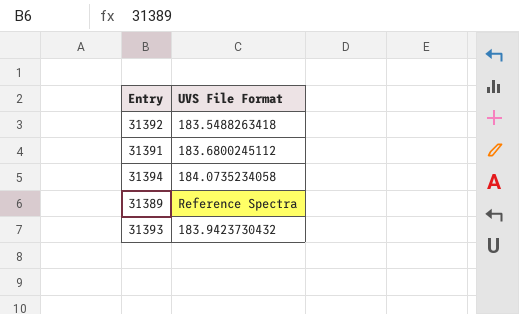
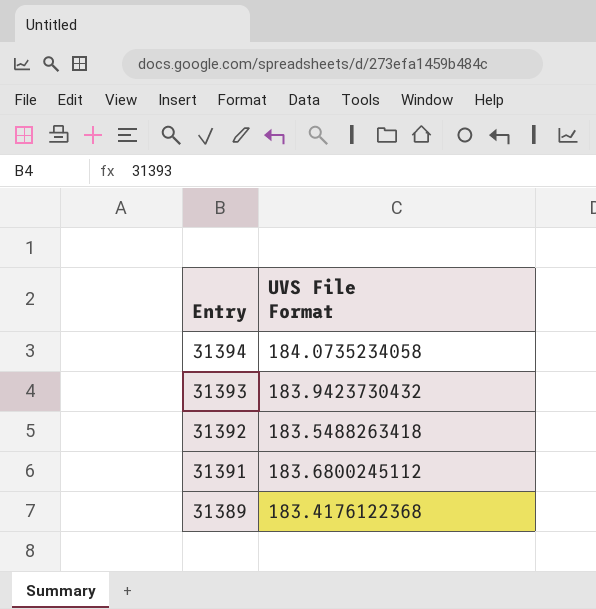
row order: none -> Entry descending
31389 | UVS File Format: Reference Spectra -> 183.4176122368

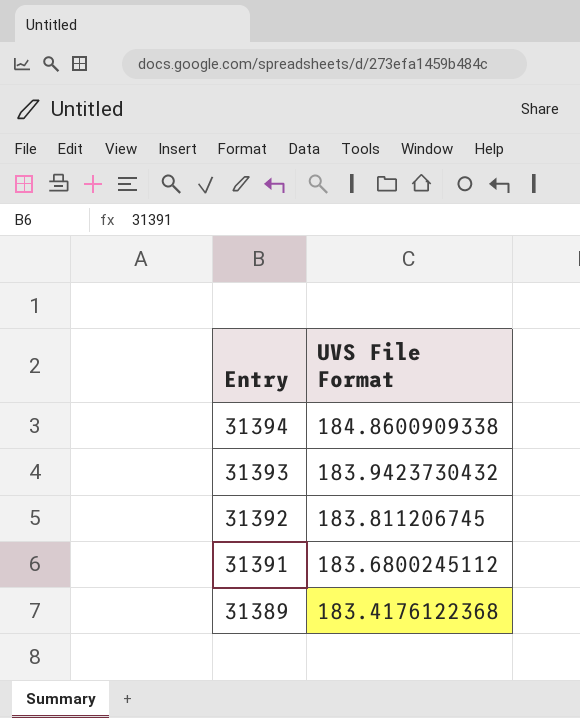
31394 | UVS File Format: 184.0735234058 -> 184.8600909338
31392 | UVS File Format: 183.5488263418 -> 183.811206745

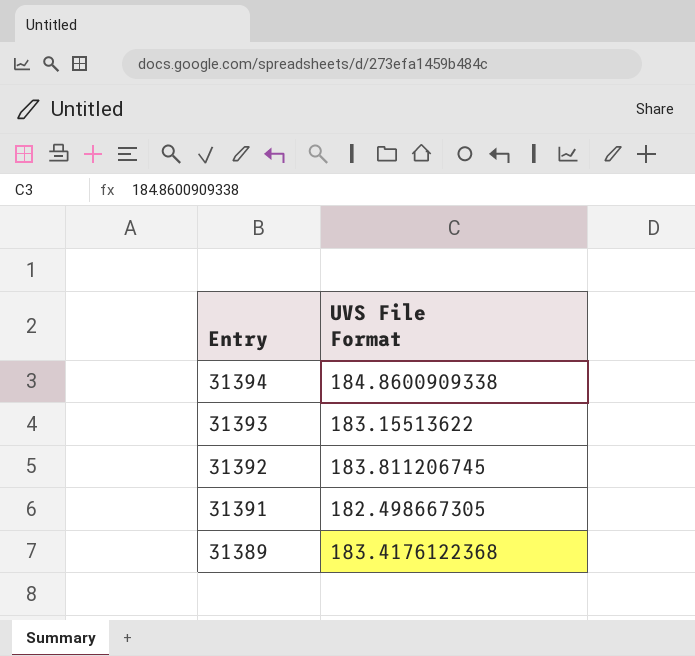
31393 | UVS File Format: 183.9423730432 -> 183.15513622
31391 | UVS File Format: 183.6800245112 -> 182.498667305

